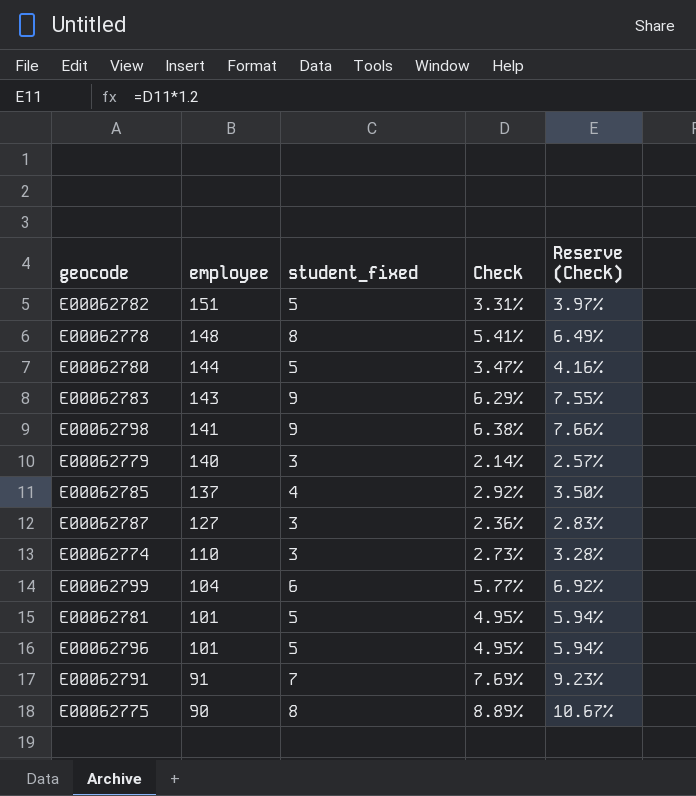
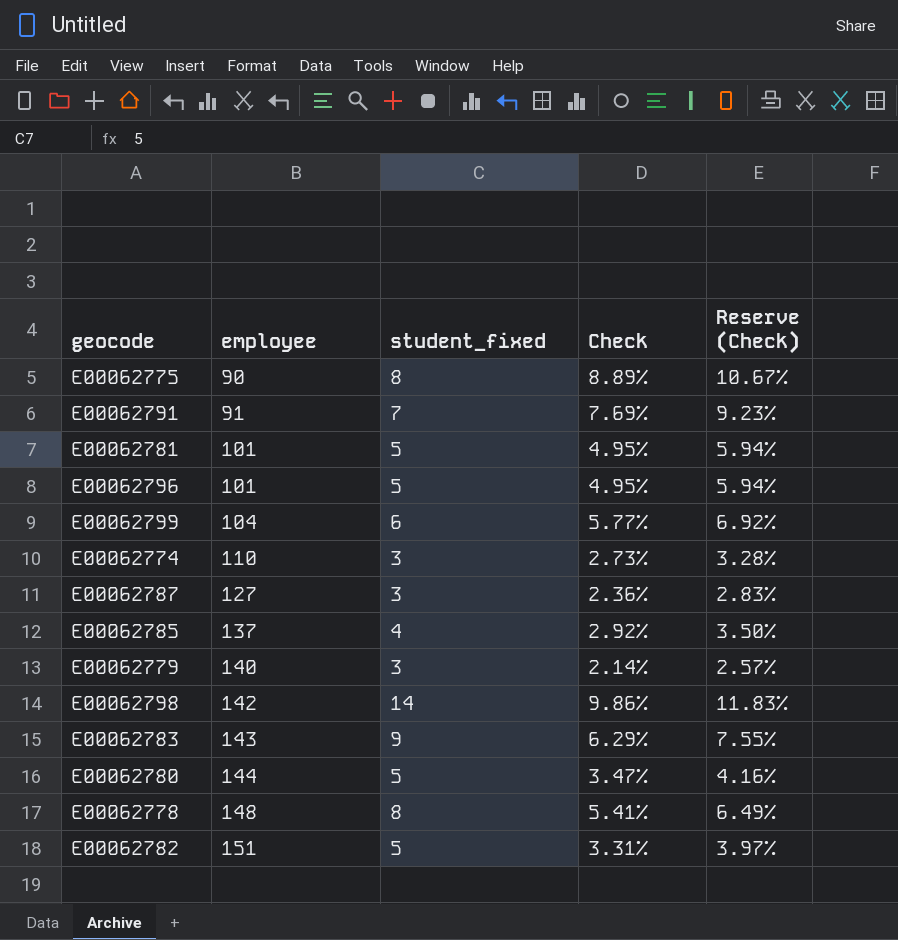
row order: employee descending -> employee ascending
E00062798 | employee: 141 -> 142
E00062798 | student_fixed: 9 -> 14
E00062798 | Check: 6.38% -> 9.86%
E00062798 | Reserve (Check): 7.66% -> 11.83%

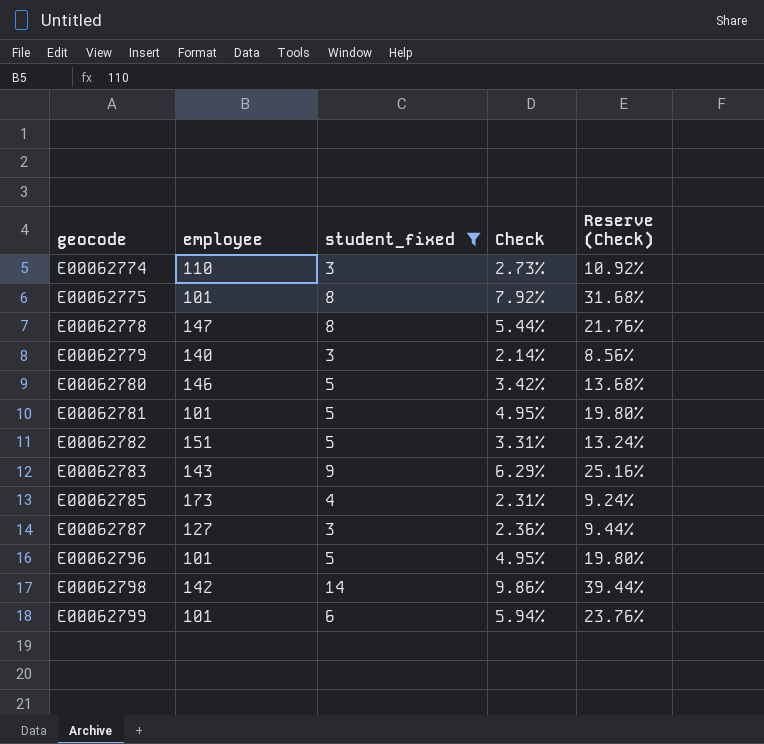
filter: none -> student_fixed != 7
row order: employee ascending -> geocode ascending
column Reserve (Check) | formula: [Check] * 1.2 -> [Check] * 4
E00062775 | employee: 90 -> 101
E00062775 | Check: 8.89% -> 7.92%
E00062778 | employee: 148 -> 147
E00062778 | Check: 5.41% -> 5.44%
E00062780 | employee: 144 -> 146
E00062780 | Check: 3.47% -> 3.42%
E00062785 | employee: 137 -> 173
E00062785 | Check: 2.92% -> 2.31%
E00062799 | employee: 104 -> 101
E00062799 | Check: 5.77% -> 5.94%

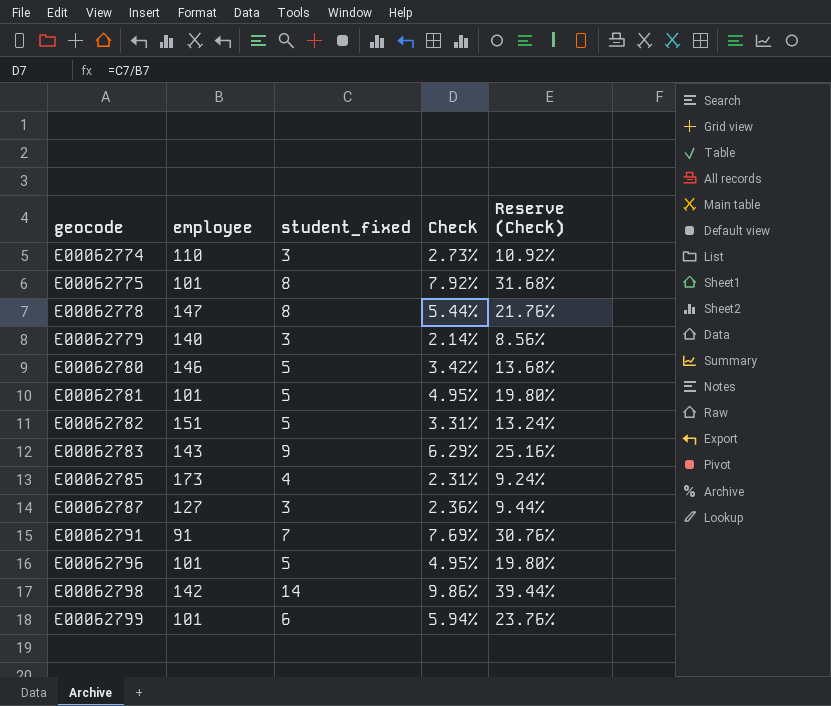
filter: student_fixed != 7 -> none

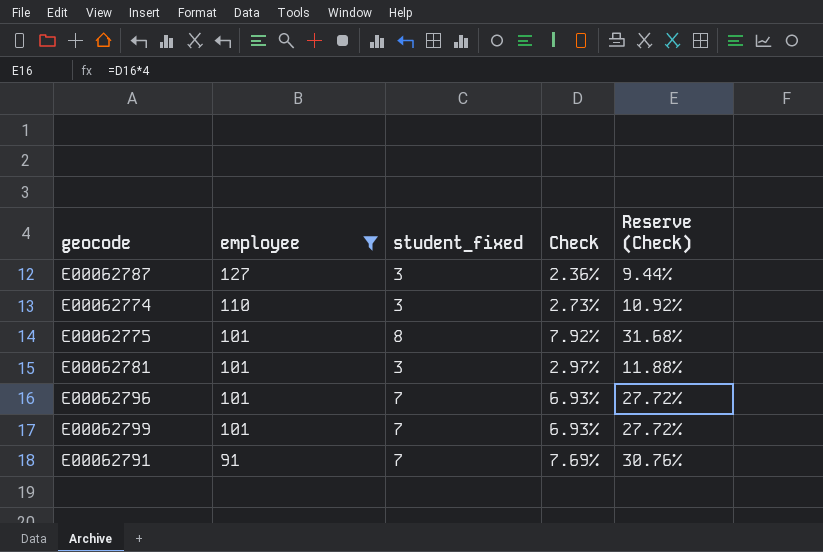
filter: none -> employee <= 127
row order: geocode ascending -> employee descending
E00062781 | student_fixed: 5 -> 3
E00062781 | Check: 4.95% -> 2.97%
E00062781 | Reserve (Check): 19.80% -> 11.88%
E00062796 | student_fixed: 5 -> 7
E00062796 | Check: 4.95% -> 6.93%
E00062796 | Reserve (Check): 19.80% -> 27.72%
E00062799 | student_fixed: 6 -> 7
E00062799 | Check: 5.94% -> 6.93%
E00062799 | Reserve (Check): 23.76% -> 27.72%

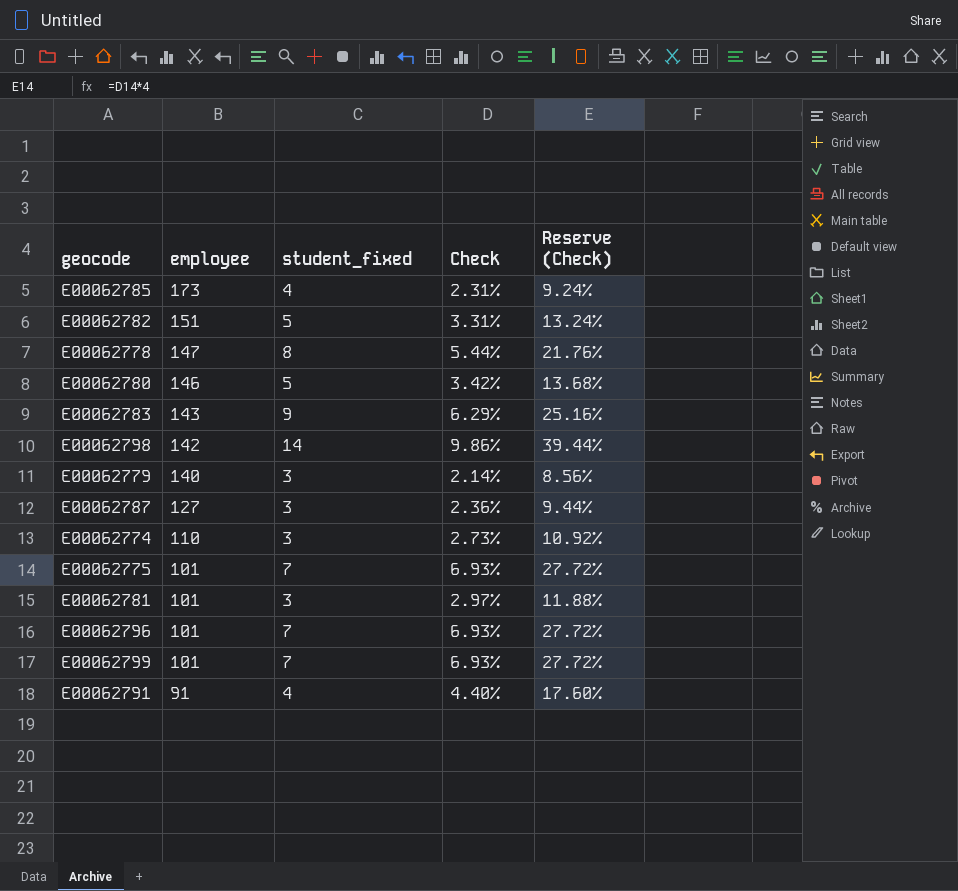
filter: employee <= 127 -> none
E00062775 | student_fixed: 8 -> 7
E00062775 | Check: 7.92% -> 6.93%
E00062775 | Reserve (Check): 31.68% -> 27.72%
E00062791 | student_fixed: 7 -> 4
E00062791 | Check: 7.69% -> 4.40%
E00062791 | Reserve (Check): 30.76% -> 17.60%

